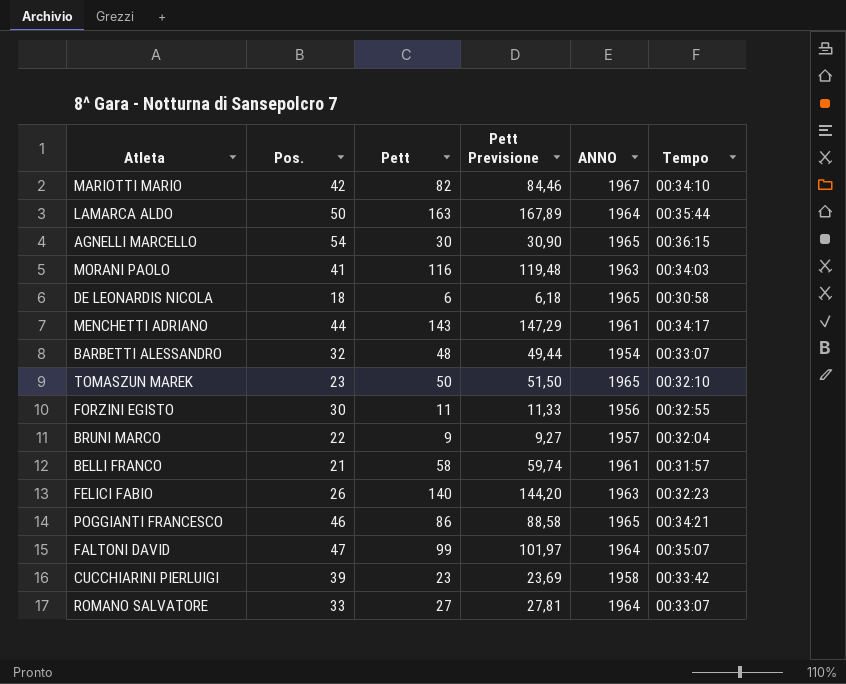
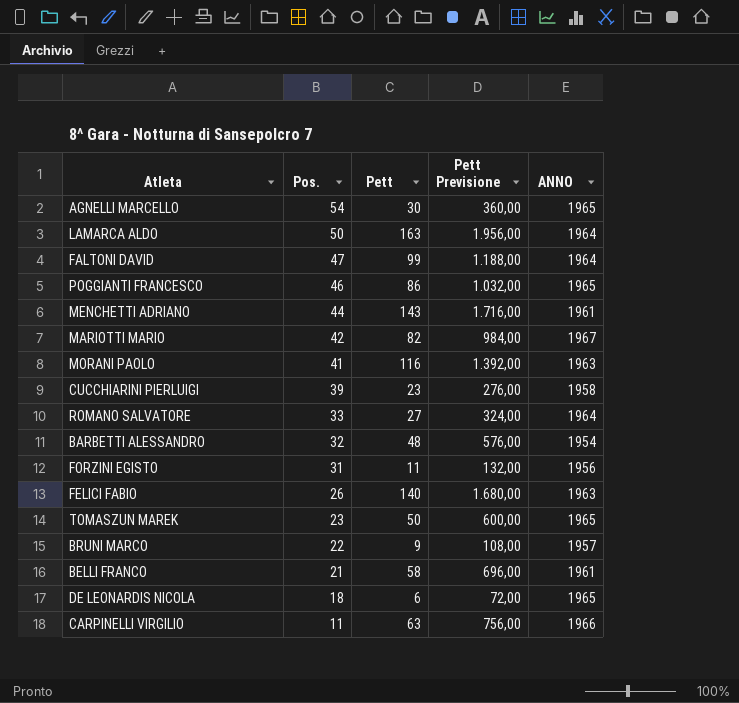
row order: none -> Pos. descending
column Tempo | position: 6 -> none
column Pett Previsione | formula: [Pett] * 1,03 -> [Pett] * 12
FORZINI EGISTO | Pos.: 30 -> 31
row CARPINELLI VIRGILIO: none -> 11 | 63 | 756,00 | 1966

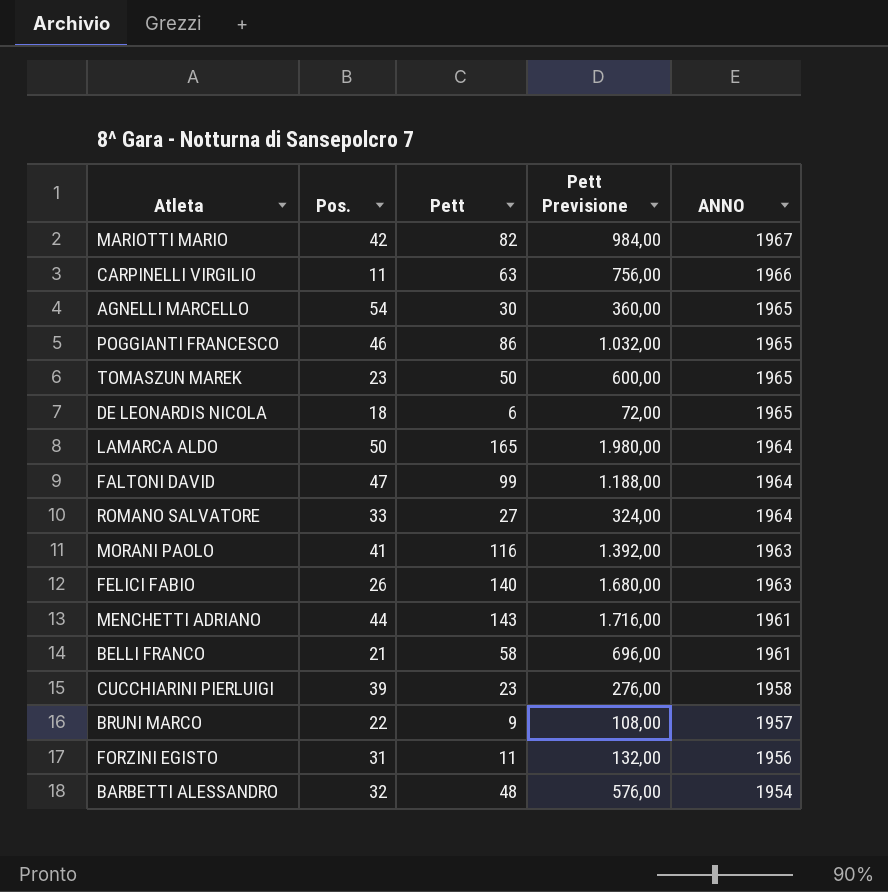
row order: Pos. descending -> ANNO descending
LAMARCA ALDO | Pett: 163 -> 165
LAMARCA ALDO | Pett Previsione: 1.956,00 -> 1.980,00

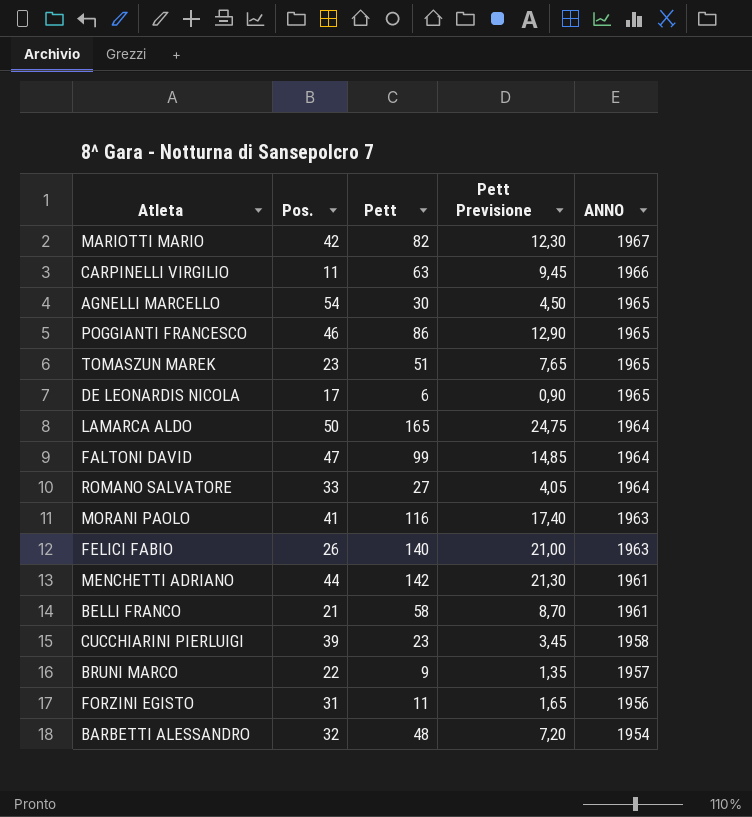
column Pett Previsione | formula: [Pett] * 12 -> [Pett] * 0,15
TOMASZUN MAREK | Pett: 50 -> 51
DE LEONARDIS NICOLA | Pos.: 18 -> 17
MENCHETTI ADRIANO | Pett: 143 -> 142

